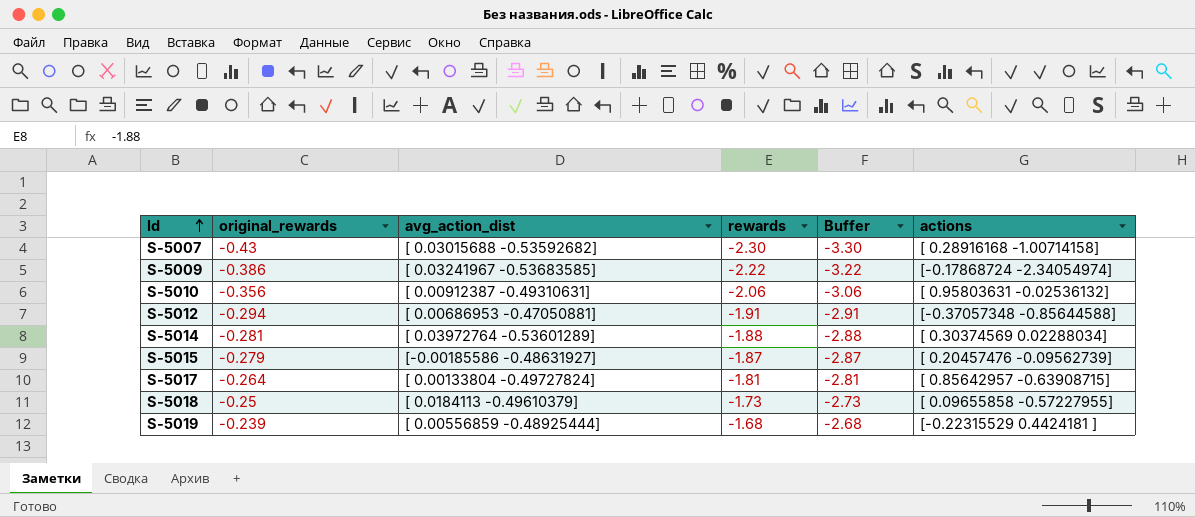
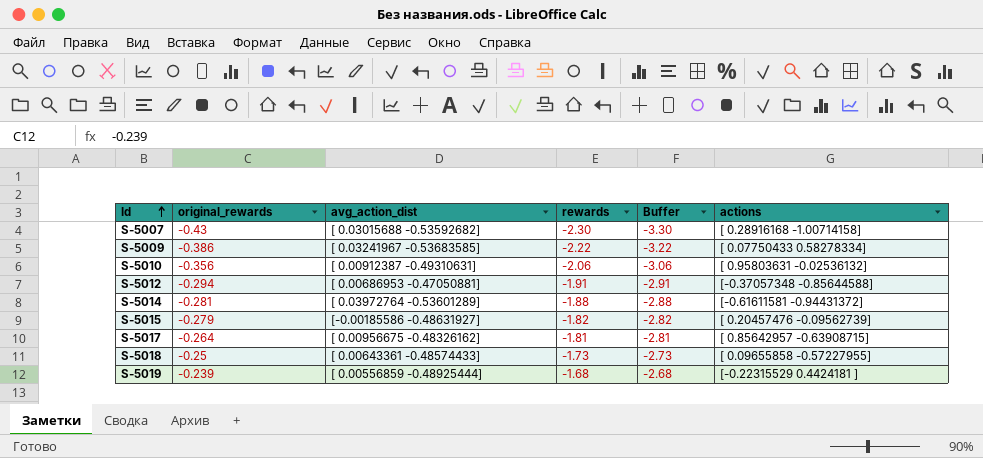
S-5009 | actions: [-0.17868724 -2.34054974] -> [ 0.07750433 0.58278334]
S-5014 | actions: [ 0.30374569 0.02288034] -> [-0.61611581 -0.94431372]
S-5015 | rewards: -1.87 -> -1.82
S-5015 | Buffer: -2.87 -> -2.82
S-5017 | avg_action_dist: [ 0.00133804 -0.49727824] -> [ 0.00956675 -0.48326162]
S-5018 | avg_action_dist: [ 0.0184113 -0.49610379] -> [ 0.00643361 -0.48574433]

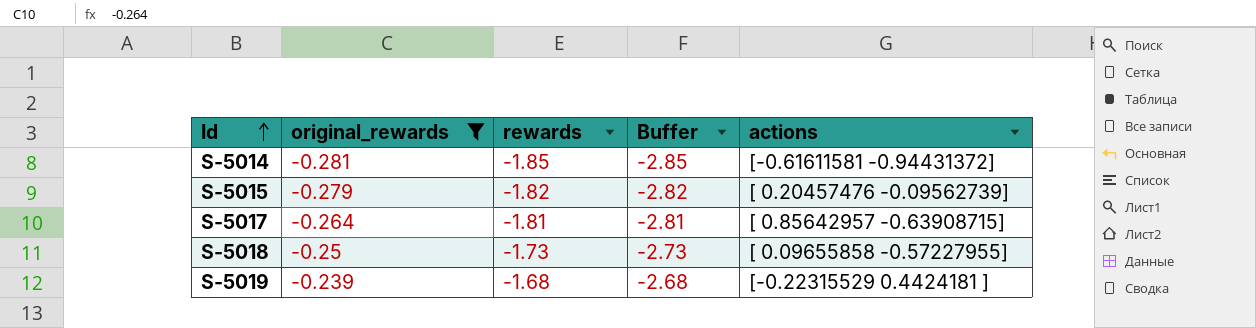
filter: none -> original_rewards >= -0.281
column avg_action_dist | position: 3 -> none
S-5014 | rewards: -1.88 -> -1.85
S-5014 | Buffer: -2.88 -> -2.85

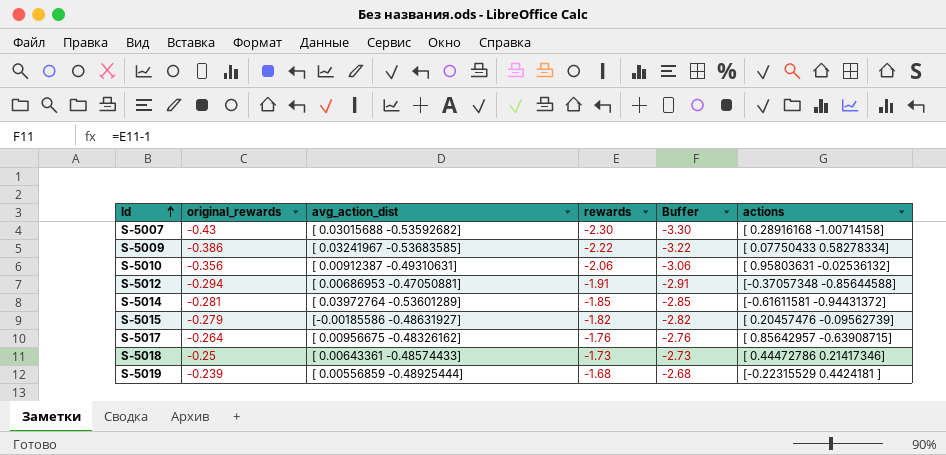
filter: original_rewards >= -0.281 -> none
column avg_action_dist | position: none -> 3
S-5017 | rewards: -1.81 -> -1.76
S-5017 | Buffer: -2.81 -> -2.76
S-5018 | actions: [ 0.09655858 -0.57227955] -> [ 0.44472786 0.21417346]

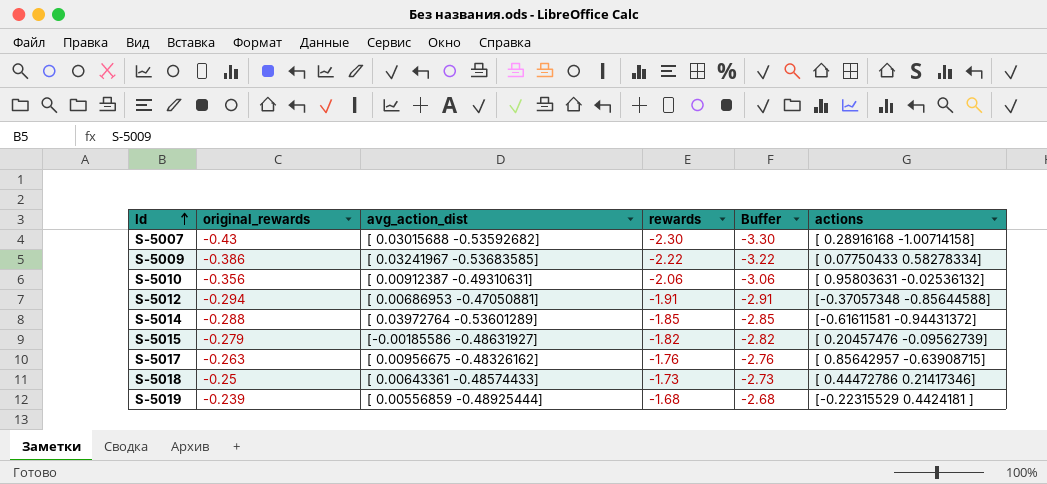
S-5014 | original_rewards: -0.281 -> -0.288
S-5017 | original_rewards: -0.264 -> -0.263

